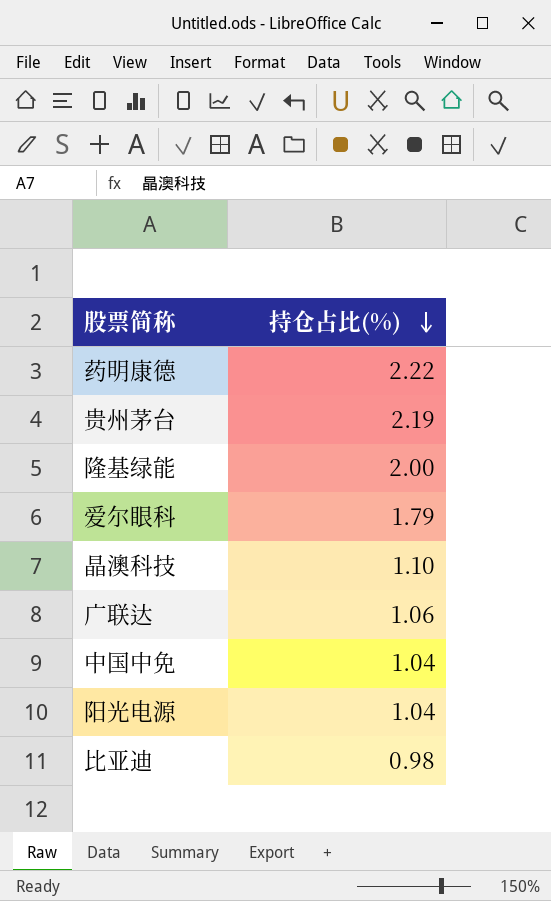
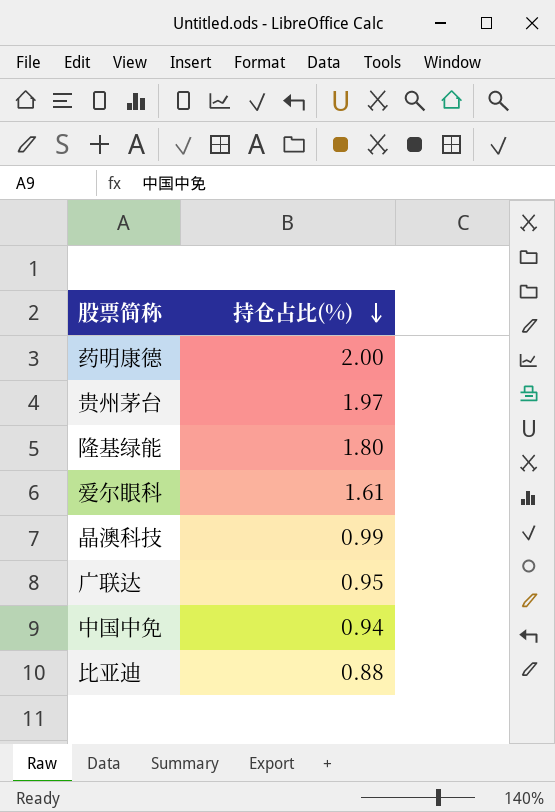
row 阳光电源: 1.04 -> none
药明康德 | 持仓占比(%): 2.22 -> 2.00
贵州茅台 | 持仓占比(%): 2.19 -> 1.97
隆基绿能 | 持仓占比(%): 2.00 -> 1.80
爱尔眼科 | 持仓占比(%): 1.79 -> 1.61
晶澳科技 | 持仓占比(%): 1.10 -> 0.99
广联达 | 持仓占比(%): 1.06 -> 0.95
中国中免 | 持仓占比(%): 1.04 -> 0.94
比亚迪 | 持仓占比(%): 0.98 -> 0.88

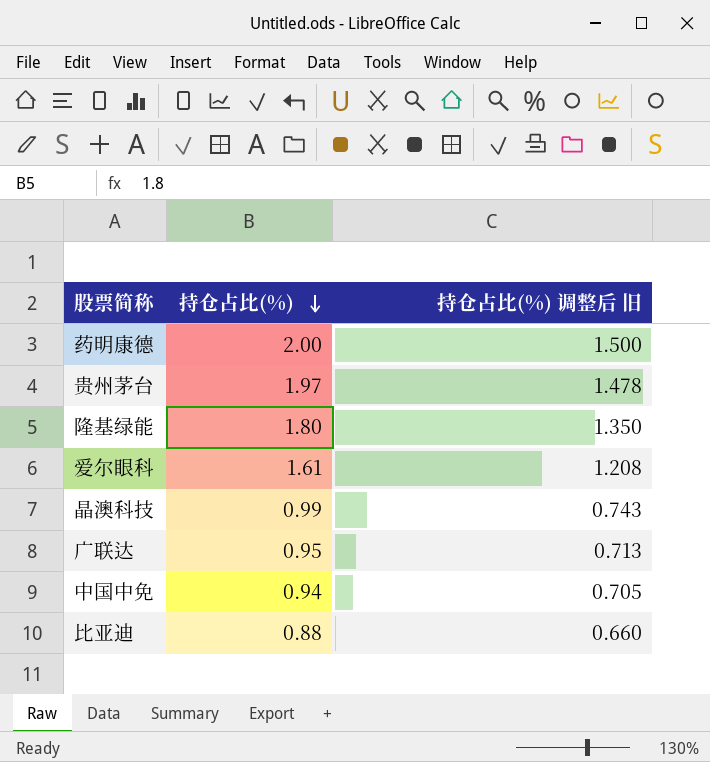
column 持仓占比(%) 调整后 旧 | formula: none -> [持仓占比(%)] * 0.75

